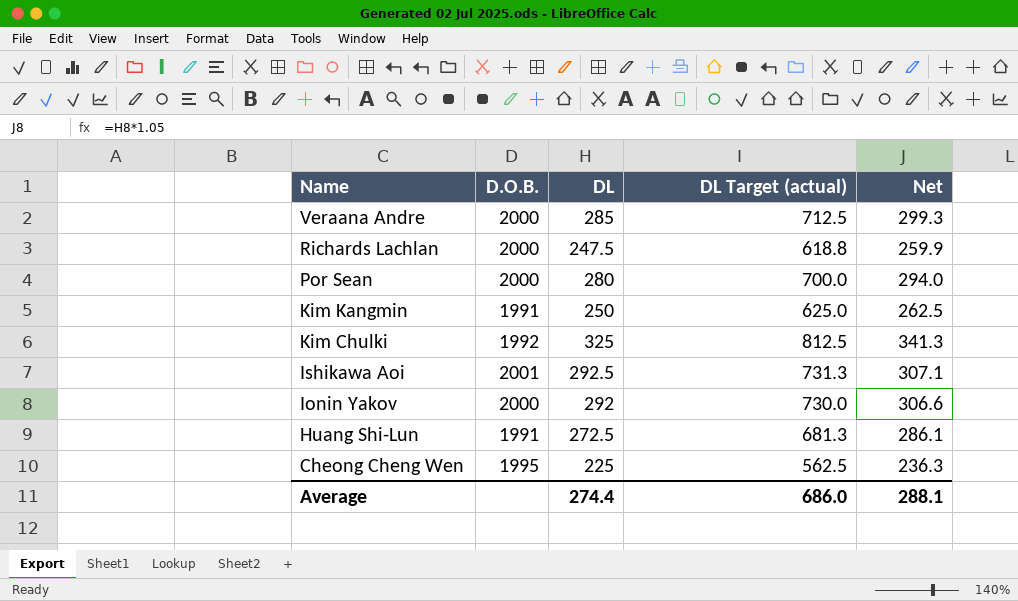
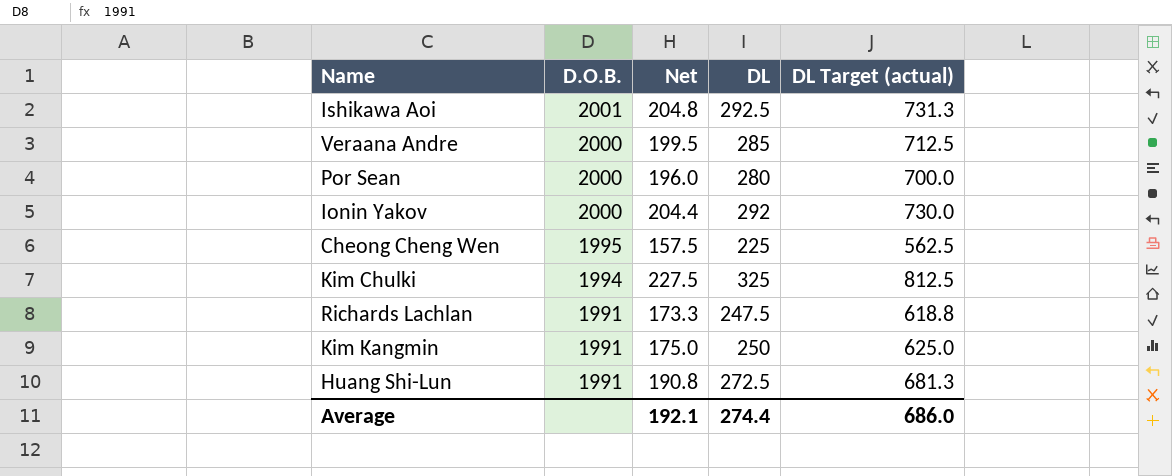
row order: Name descending -> D.O.B. descending
column Net | formula: [DL] * 1.05 -> [DL] * 0.7
column Net | position: 5 -> 3
Kim Chulki | D.O.B.: 1992 -> 1994
Richards Lachlan | D.O.B.: 2000 -> 1991
Average | Net: 288.1 -> 192.1

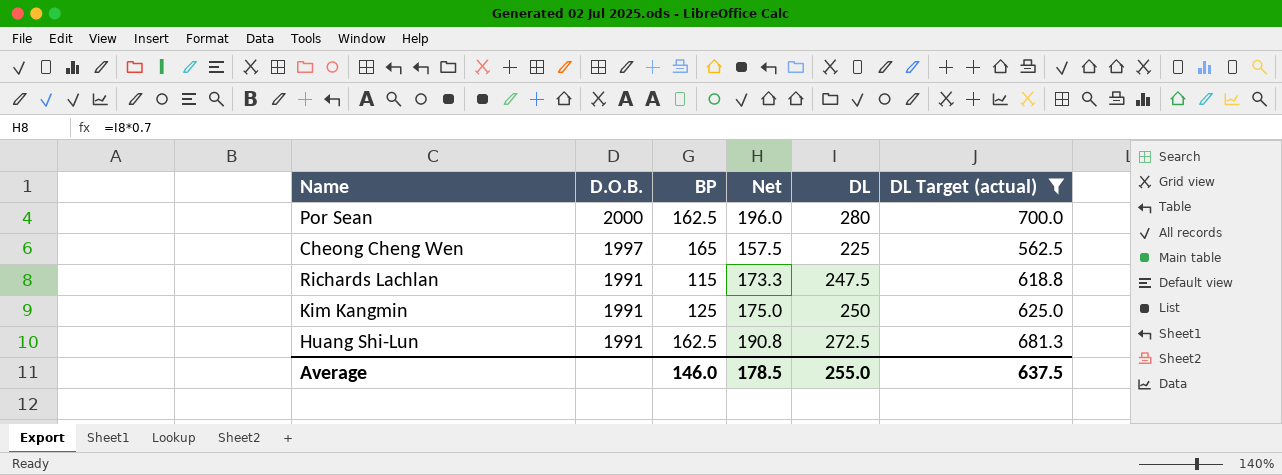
filter: none -> DL Target (actual) <= 700.0
column BP | position: none -> 3
Cheong Cheng Wen | D.O.B.: 1995 -> 1997
Average | Net: 192.1 -> 178.5
Average | DL: 274.4 -> 255.0
Average | DL Target (actual): 686.0 -> 637.5

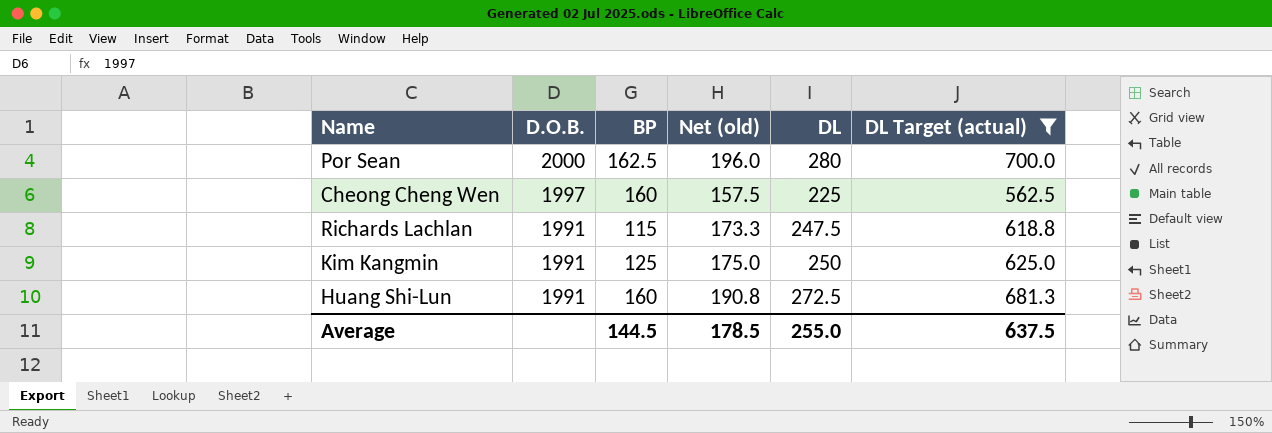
column name: Net -> Net (old)
Cheong Cheng Wen | BP: 165 -> 160
Huang Shi-Lun | BP: 162.5 -> 160
Average | BP: 146.0 -> 144.5

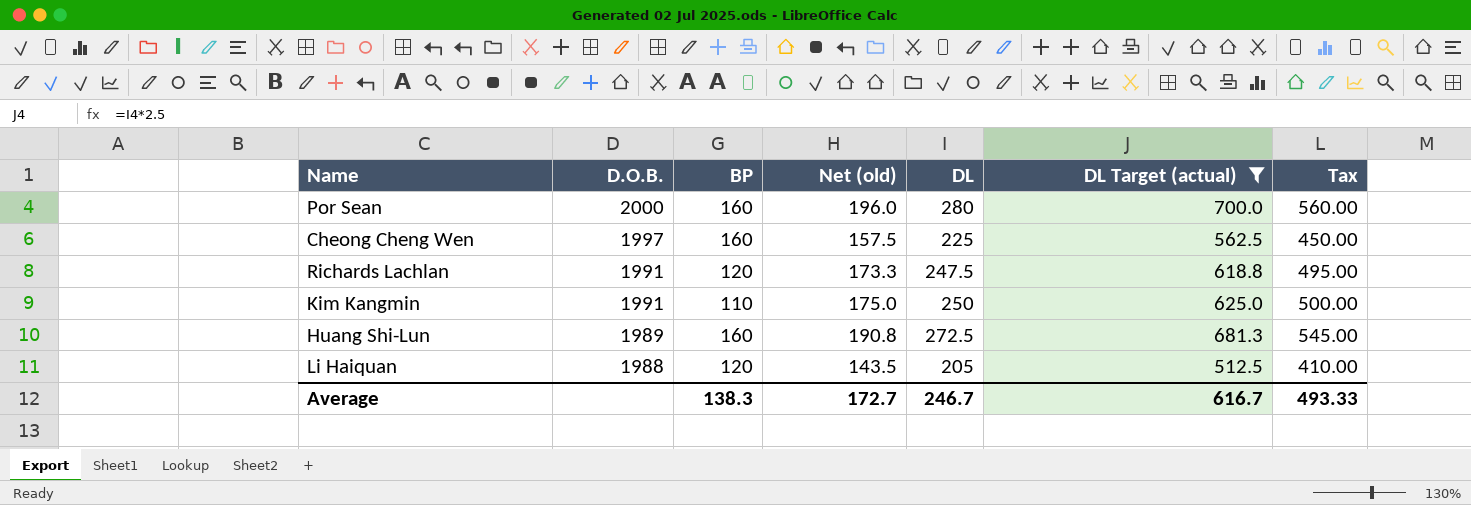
column Tax | formula: none -> [DL] * 2
Por Sean | BP: 162.5 -> 160
Richards Lachlan | BP: 115 -> 120
Kim Kangmin | BP: 125 -> 110
Huang Shi-Lun | D.O.B.: 1991 -> 1989
row Li Haiquan: none -> 1988 | 120 | 143.5 | 205 | 512.5 | 410.00
Average | BP: 144.5 -> 138.3
Average | Net (old): 178.5 -> 172.7
Average | DL: 255.0 -> 246.7
Average | DL Target (actual): 637.5 -> 616.7

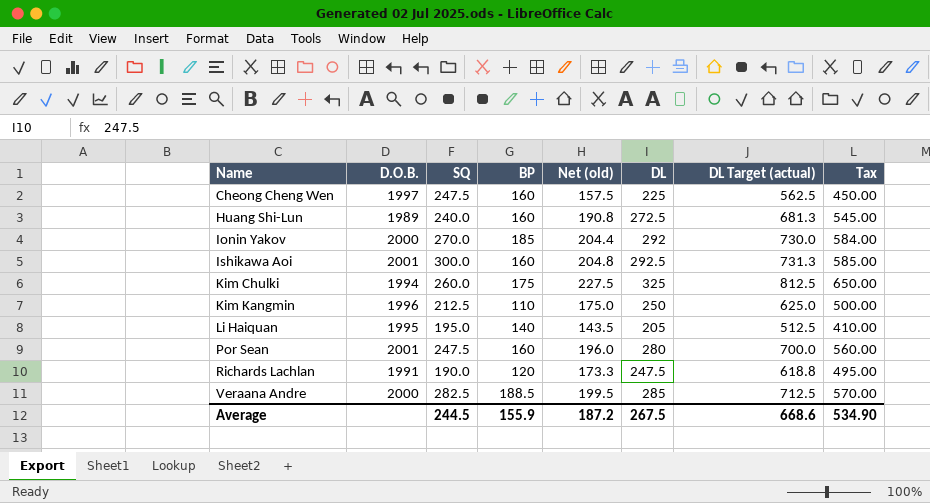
filter: DL Target (actual) <= 700.0 -> none
row order: D.O.B. descending -> Name ascending
column SQ | position: none -> 3
Kim Kangmin | D.O.B.: 1991 -> 1996
Li Haiquan | D.O.B.: 1988 -> 1995
Li Haiquan | BP: 120 -> 140
Por Sean | D.O.B.: 2000 -> 2001
Average | BP: 138.3 -> 155.9
Average | Net (old): 172.7 -> 187.2
Average | DL: 246.7 -> 267.5
Average | DL Target (actual): 616.7 -> 668.6
Average | Tax: 493.33 -> 534.90

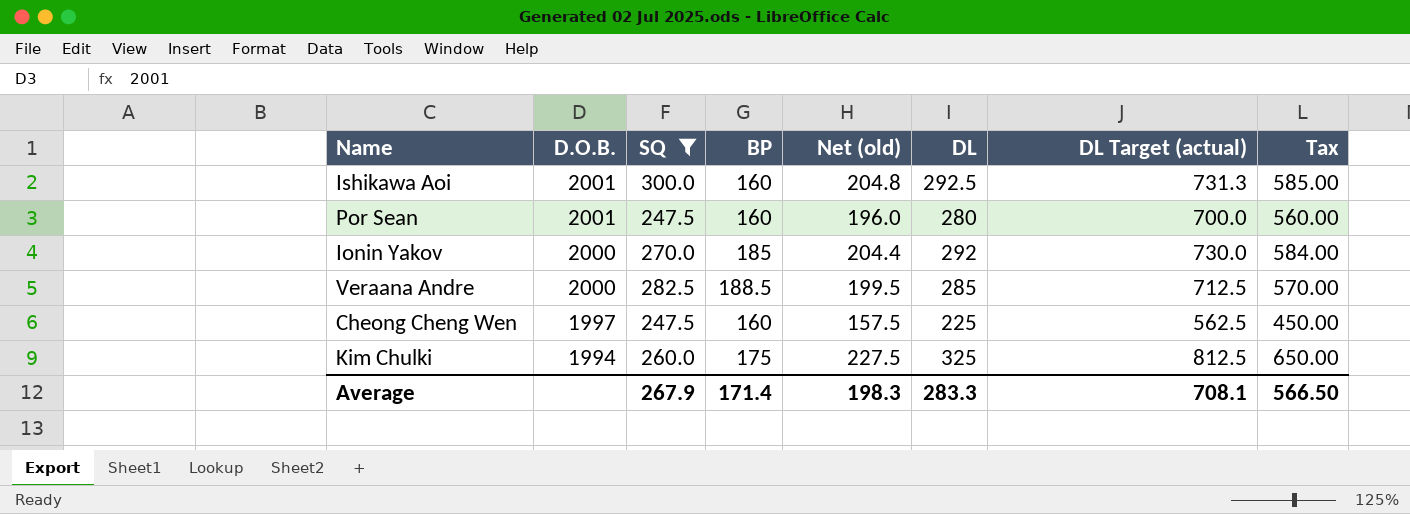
filter: none -> SQ >= 247.5
row order: Name ascending -> D.O.B. descending
Average | SQ: 244.5 -> 267.9
Average | BP: 155.9 -> 171.4
Average | Net (old): 187.2 -> 198.3
Average | DL: 267.5 -> 283.3
Average | DL Target (actual): 668.6 -> 708.1
Average | Tax: 534.90 -> 566.50

